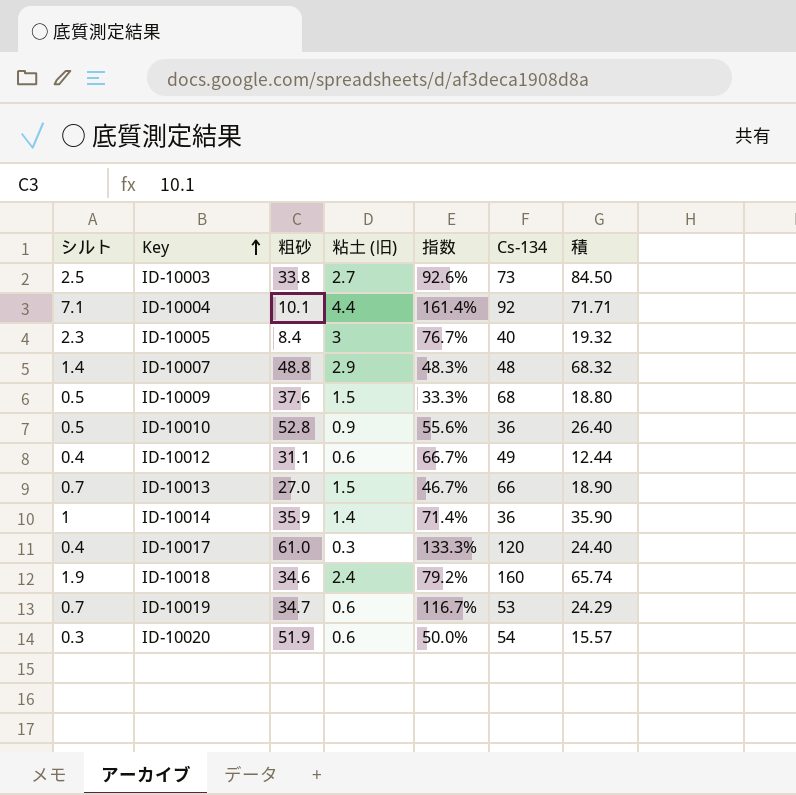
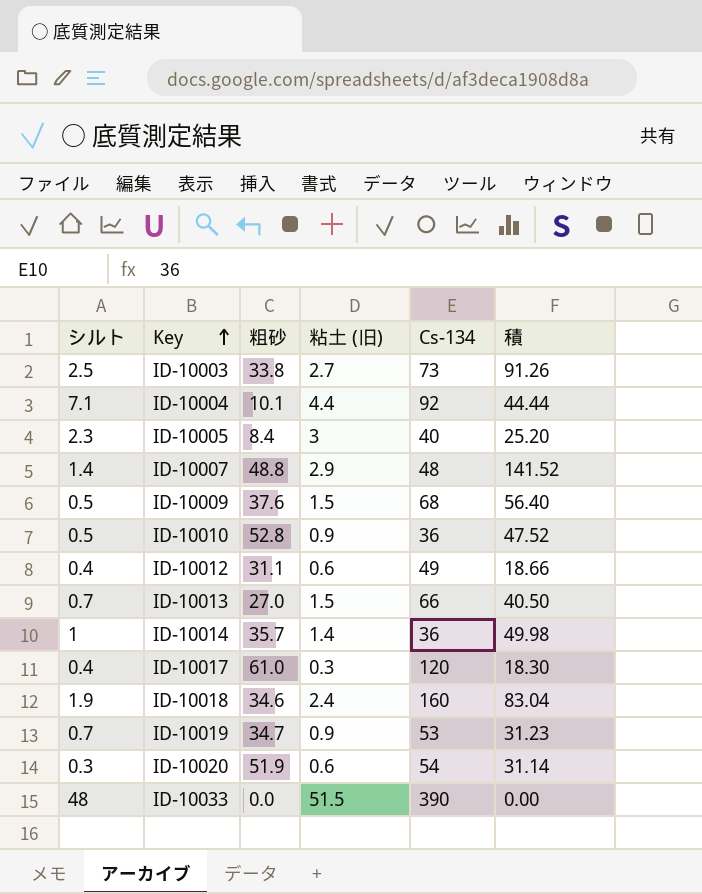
column 指数 | formula: [シルト] / [粘土 (旧)] -> none
column 積 | formula: [シルト] * [粗砂] -> [粗砂] * [粘土 (旧)]
ID-10014 | 粗砂: 35.9 -> 35.7
ID-10019 | 粘土 (旧): 0.6 -> 0.9
row ID-10033: none -> 48 | 0.0 | 51.5 | 390 | 0.00

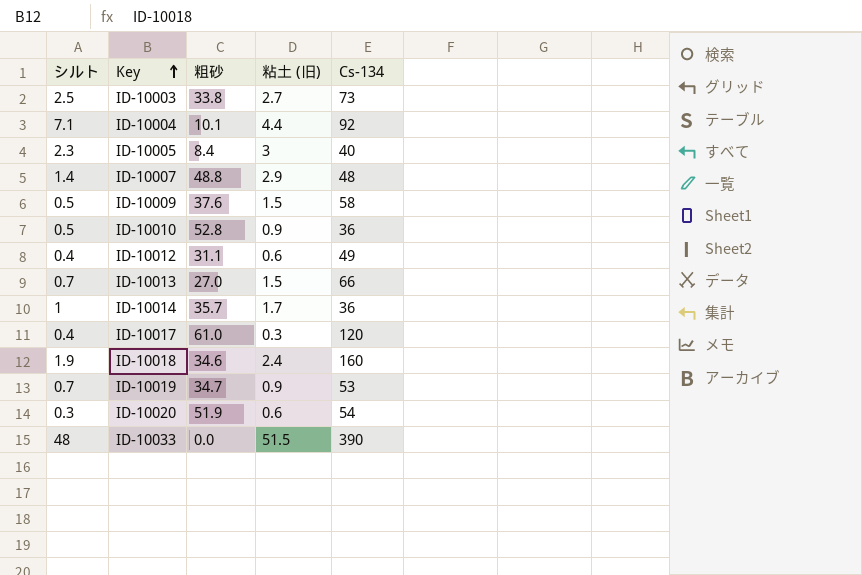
column 積 | formula: [粗砂] * [粘土 (旧)] -> none
ID-10009 | Cs-134: 68 -> 58
ID-10014 | 粘土 (旧): 1.4 -> 1.7

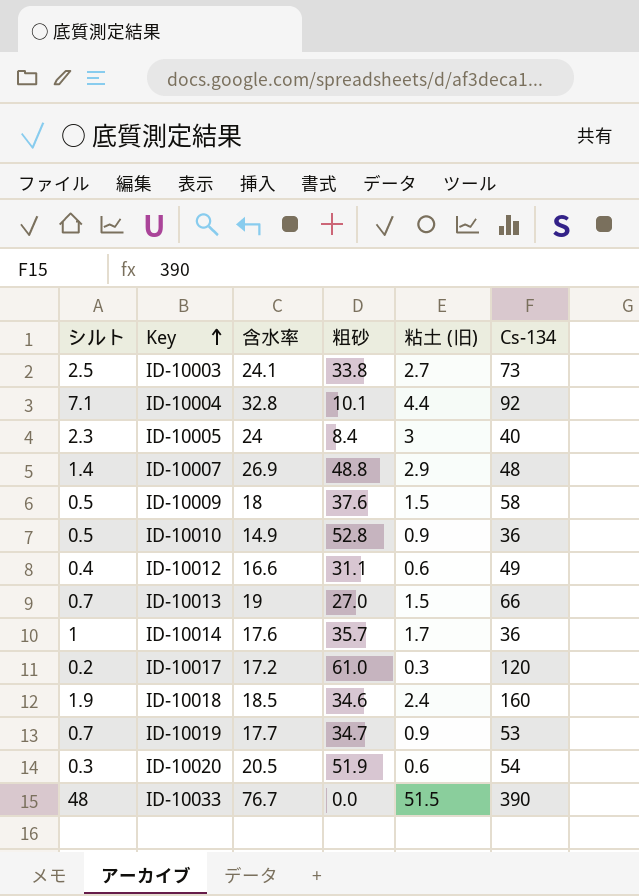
column 含水率 | position: none -> 3
ID-10017 | シルト: 0.4 -> 0.2

